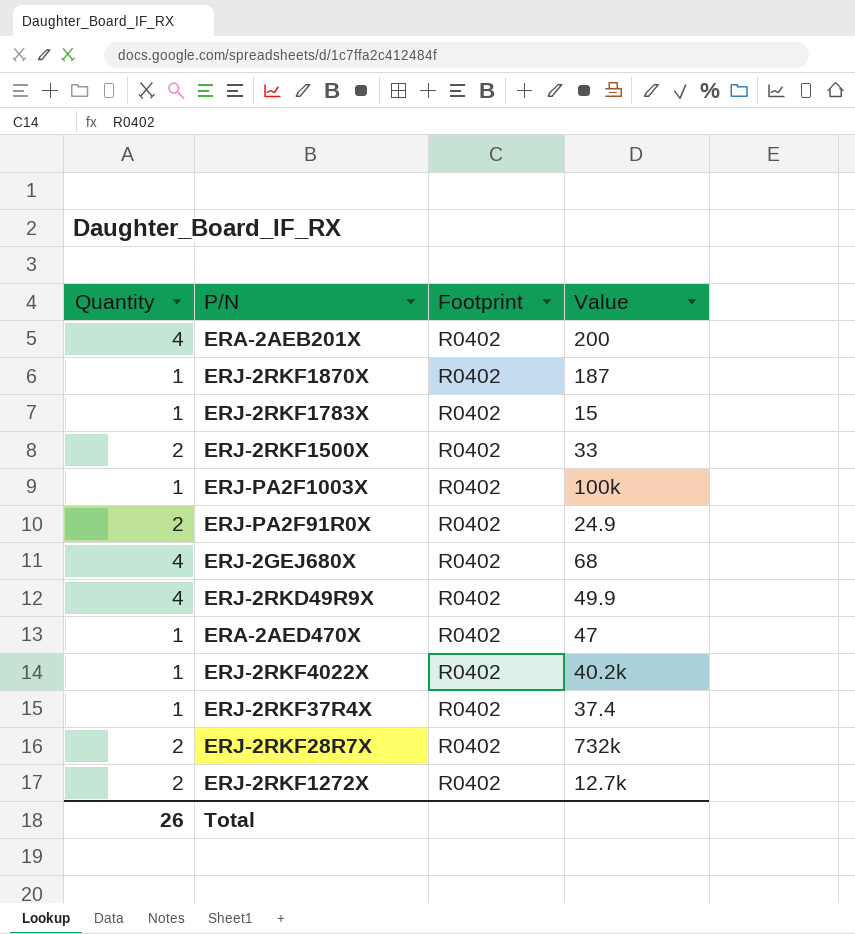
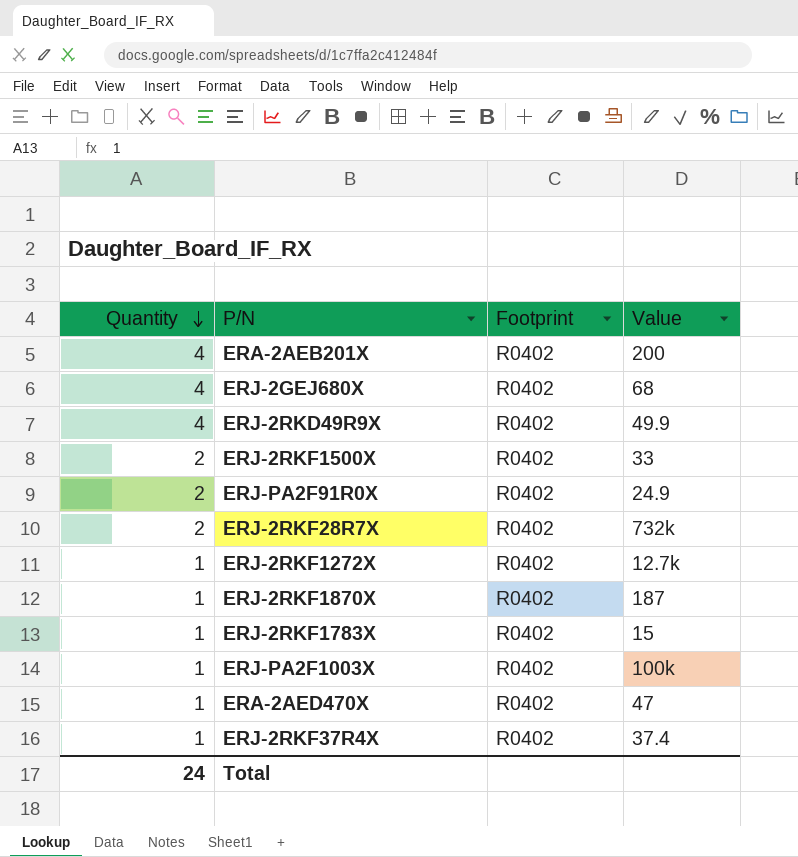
row order: none -> Quantity descending
row ERJ-2RKF4022X: 1 | R0402 | 40.2k -> none
ERJ-2RKF1272X | Quantity: 2 -> 1
Total | Quantity: 26 -> 24

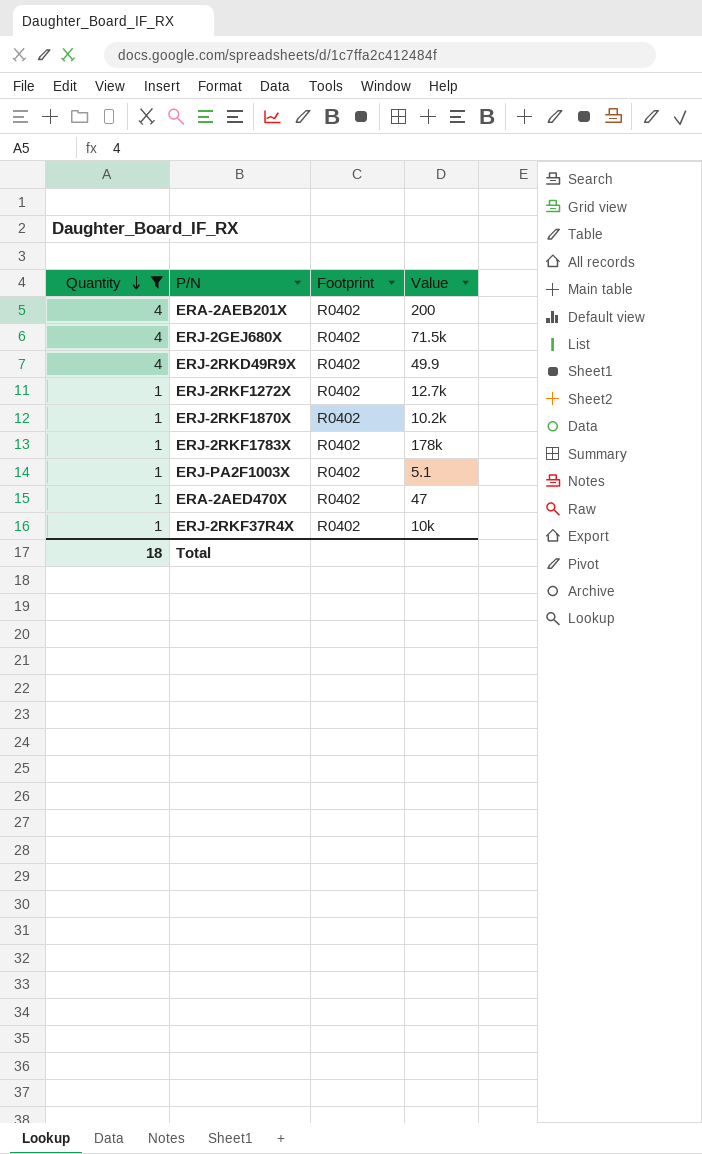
filter: none -> Quantity != 2
ERJ-2GEJ680X | Value: 68 -> 71.5k
ERJ-2RKF1870X | Value: 187 -> 10.2k
ERJ-2RKF1783X | Value: 15 -> 178k
ERJ-PA2F1003X | Value: 100k -> 5.1
ERJ-2RKF37R4X | Value: 37.4 -> 10k
Total | Quantity: 24 -> 18

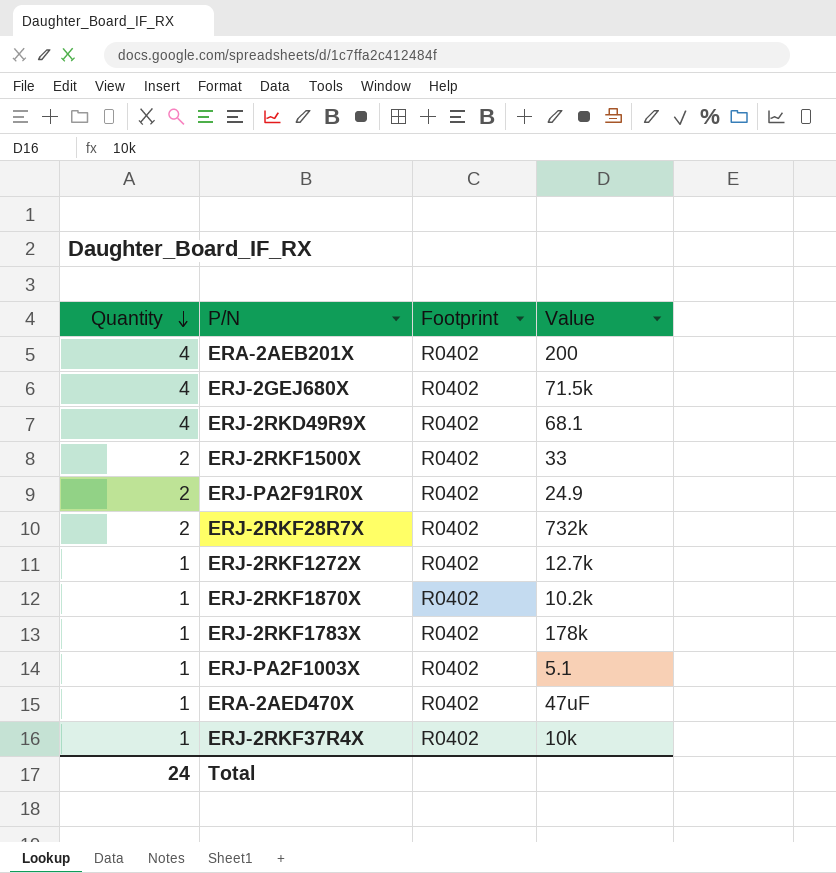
filter: Quantity != 2 -> none
ERJ-2RKD49R9X | Value: 49.9 -> 68.1
ERA-2AED470X | Value: 47 -> 47uF
Total | Quantity: 18 -> 24

